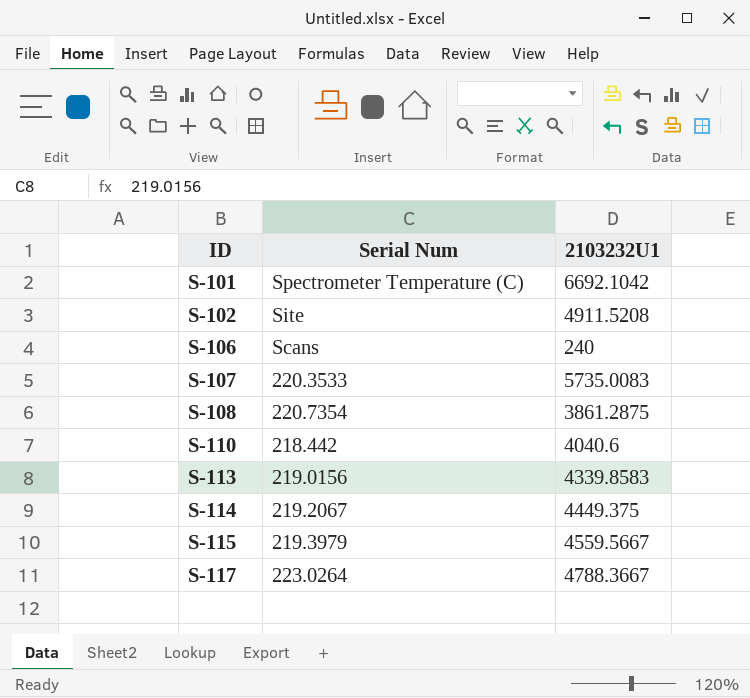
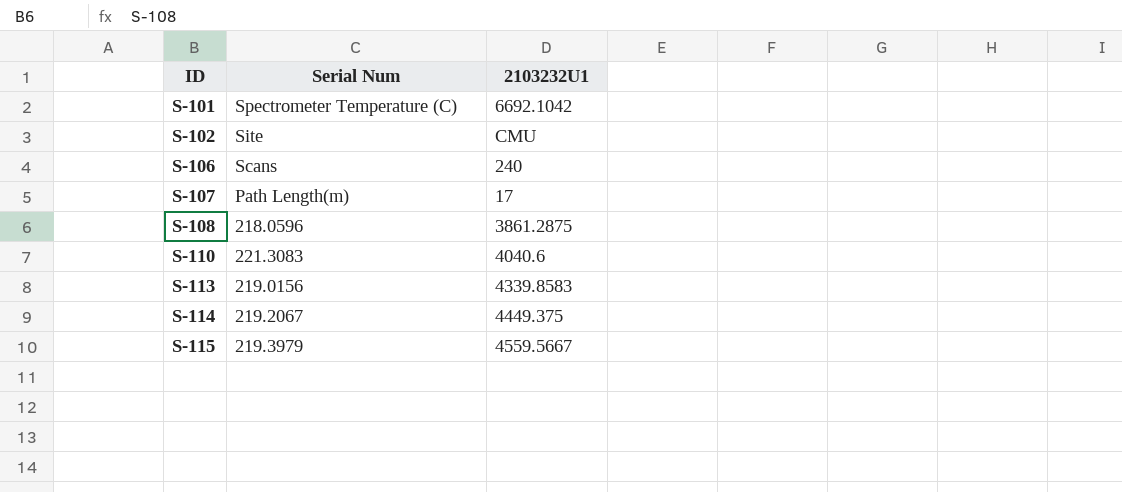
row S-117: 223.0264 | 4788.3667 -> none
S-102 | 2103232U1: 4911.5208 -> CMU
S-107 | Serial Num: 220.3533 -> Path Length(m)
S-107 | 2103232U1: 5735.0083 -> 17
S-108 | Serial Num: 220.7354 -> 218.0596
S-110 | Serial Num: 218.442 -> 221.3083

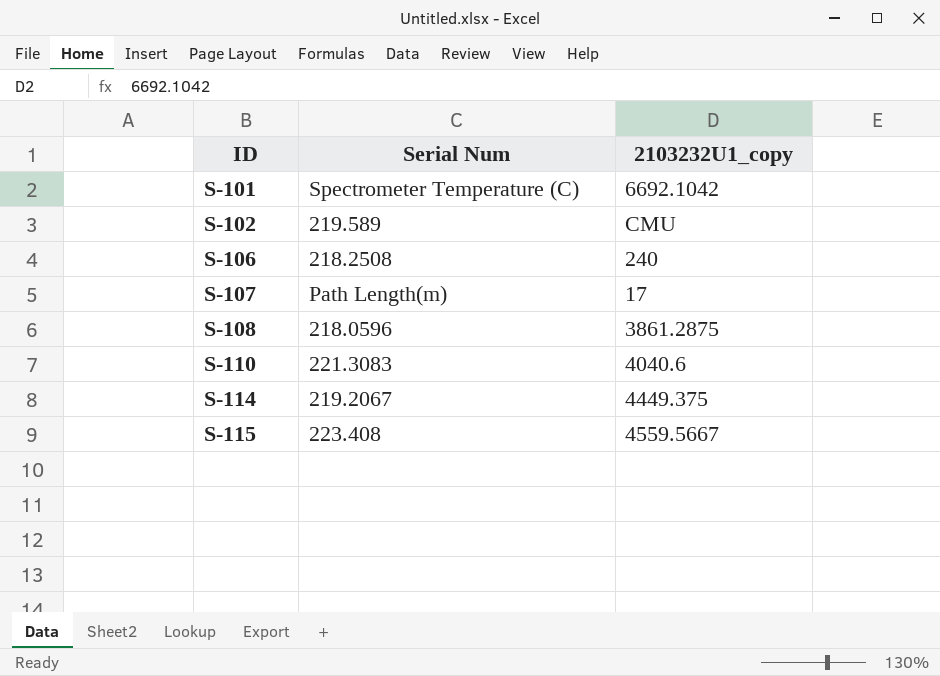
column name: 2103232U1 -> 2103232U1_copy
row S-113: 219.0156 | 4339.8583 -> none
S-102 | Serial Num: Site -> 219.589
S-106 | Serial Num: Scans -> 218.2508
S-115 | Serial Num: 219.3979 -> 223.408

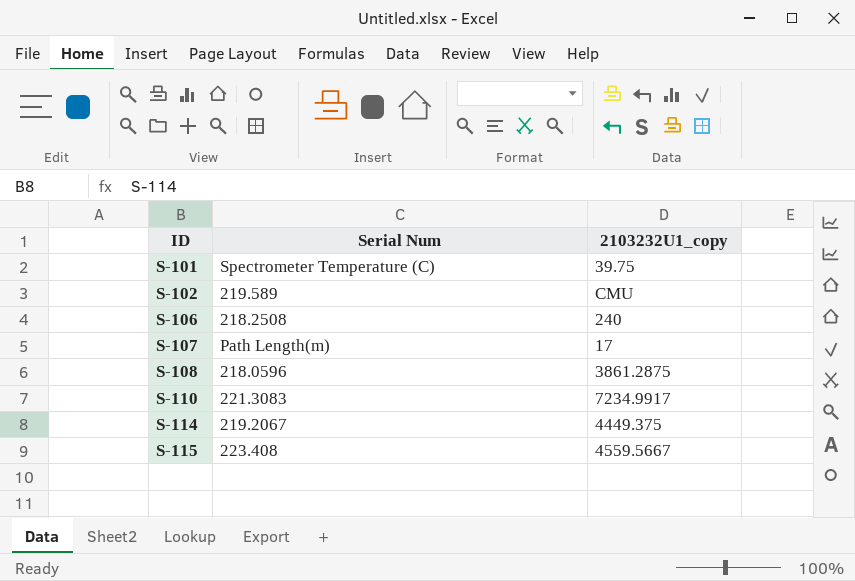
S-101 | 2103232U1_copy: 6692.1042 -> 39.75
S-110 | 2103232U1_copy: 4040.6 -> 7234.9917

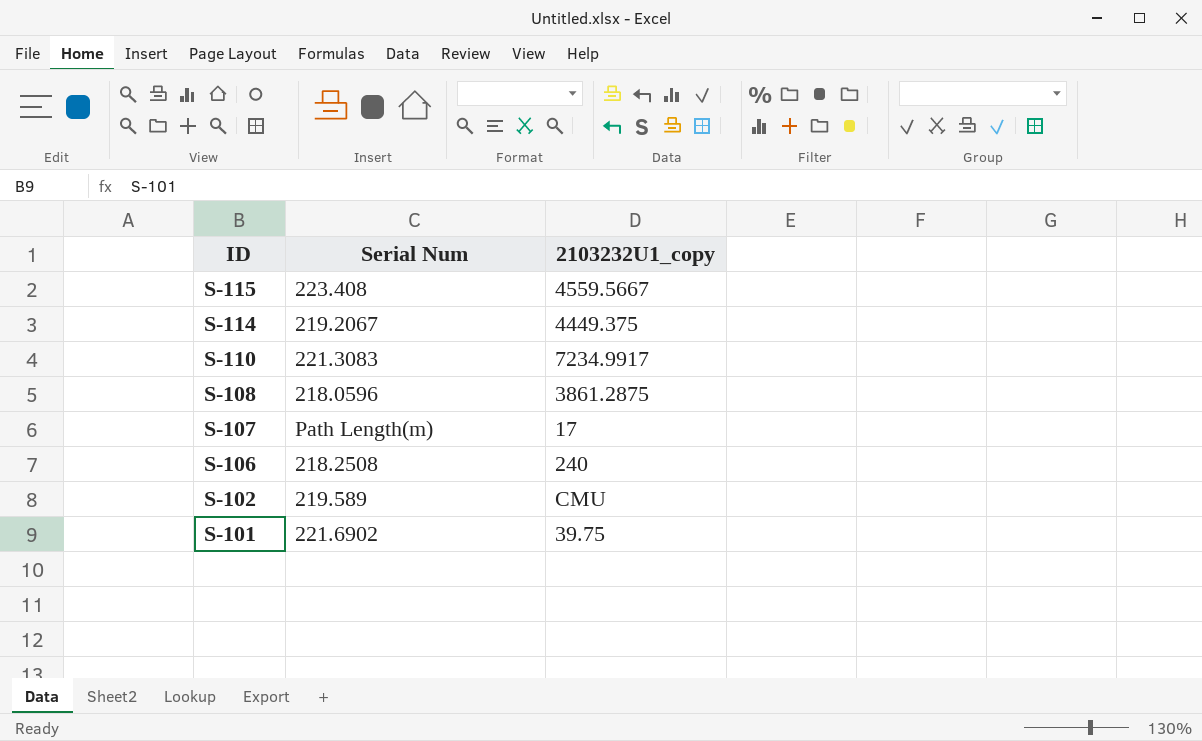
row order: ID ascending -> ID descending
S-101 | Serial Num: Spectrometer Temperature (C) -> 221.6902

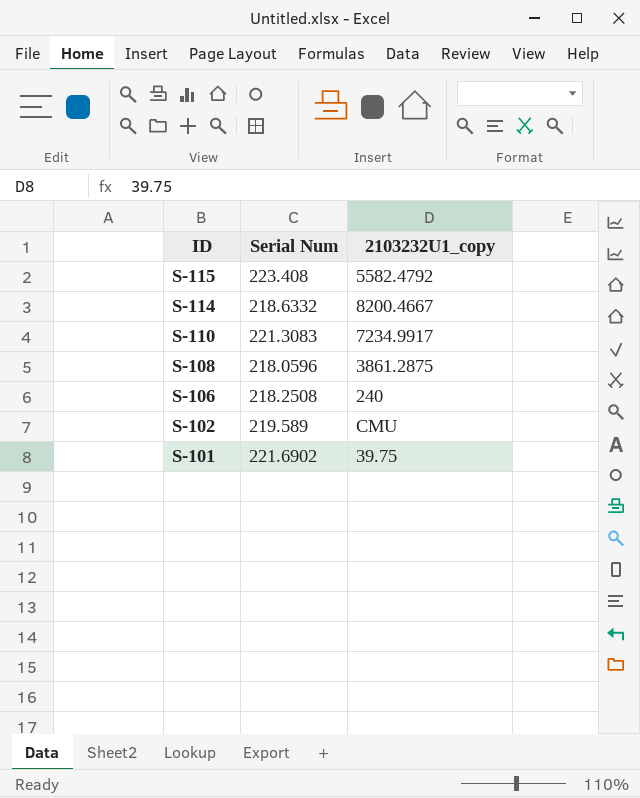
row S-107: Path Length(m) | 17 -> none
S-115 | 2103232U1_copy: 4559.5667 -> 5582.4792
S-114 | Serial Num: 219.2067 -> 218.6332
S-114 | 2103232U1_copy: 4449.375 -> 8200.4667

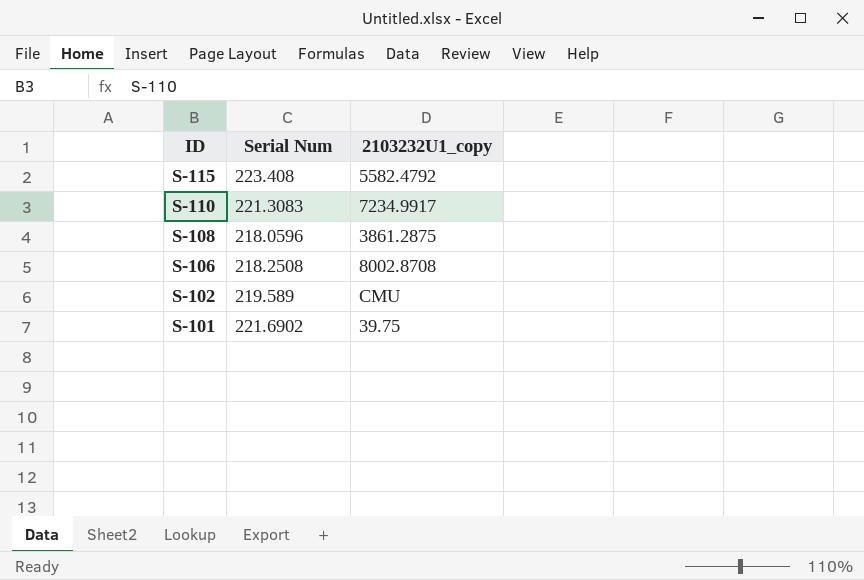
row S-114: 218.6332 | 8200.4667 -> none
S-106 | 2103232U1_copy: 240 -> 8002.8708

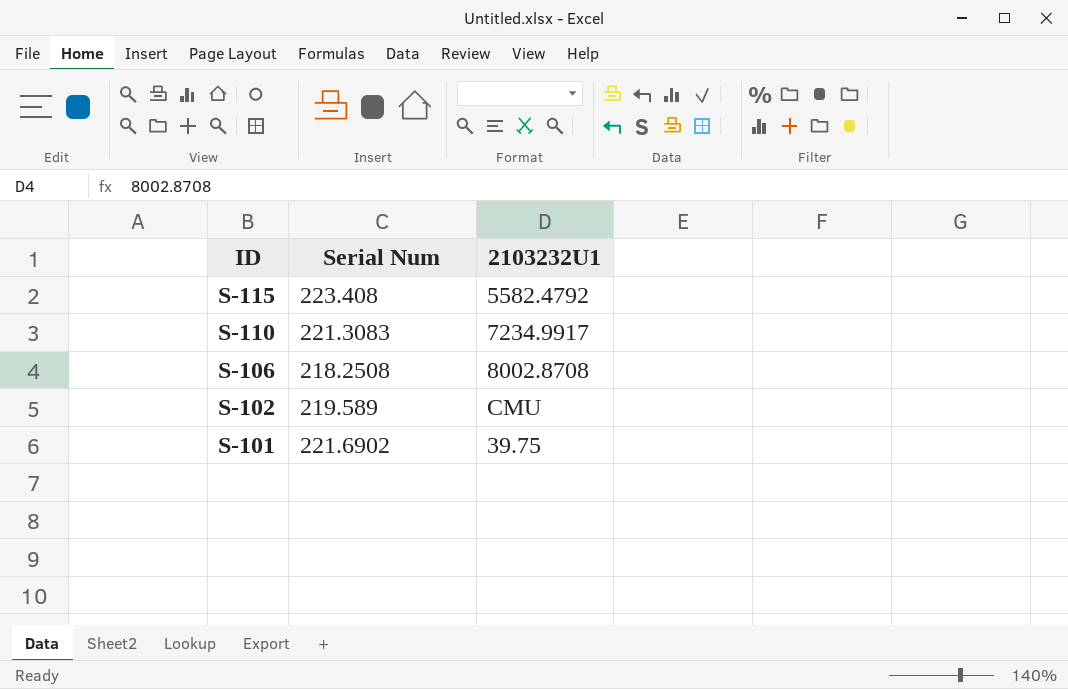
column name: 2103232U1_copy -> 2103232U1
row S-108: 218.0596 | 3861.2875 -> none

